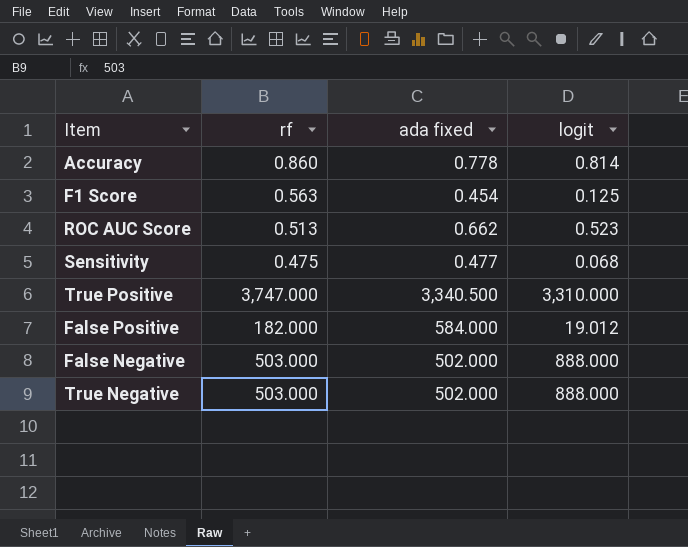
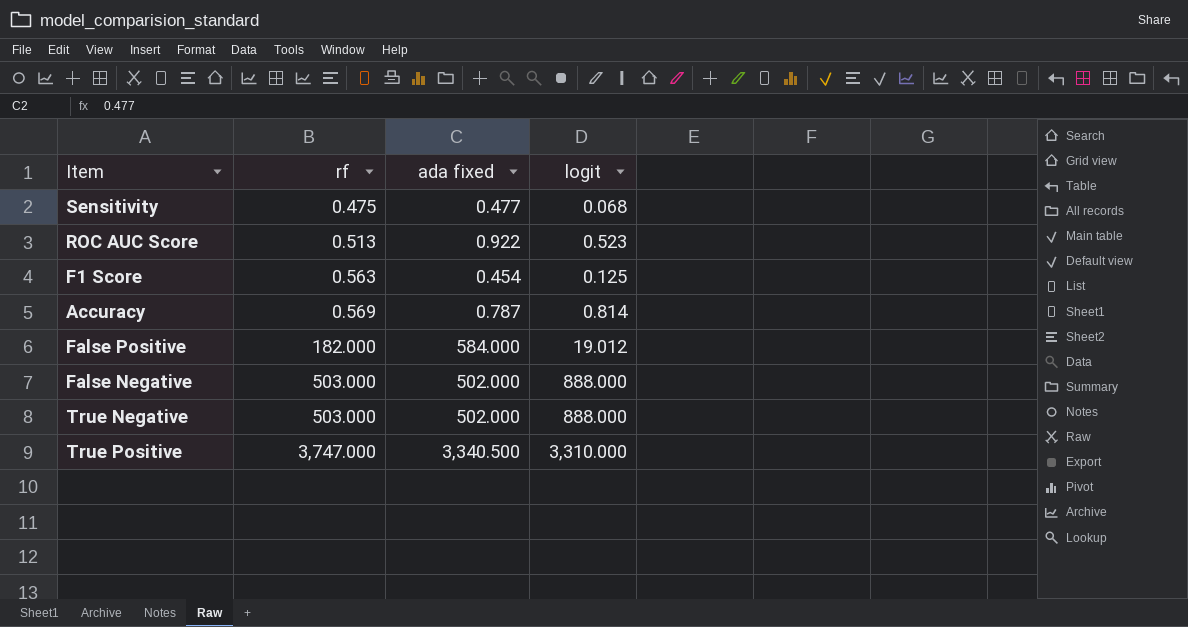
row order: none -> rf ascending
ROC AUC Score | ada fixed: 0.662 -> 0.922
Accuracy | rf: 0.860 -> 0.569
Accuracy | ada fixed: 0.778 -> 0.787

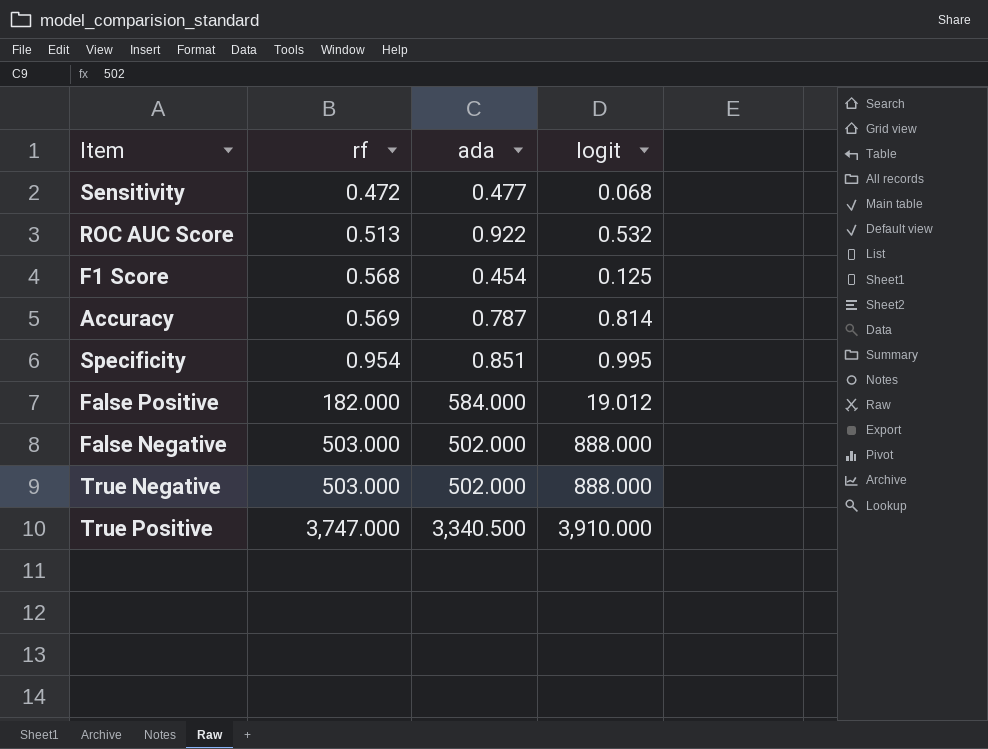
column name: ada fixed -> ada
Sensitivity | rf: 0.475 -> 0.472
ROC AUC Score | logit: 0.523 -> 0.532
F1 Score | rf: 0.563 -> 0.568
row Specificity: none -> 0.954 | 0.851 | 0.995
True Positive | logit: 3,310.000 -> 3,910.000

